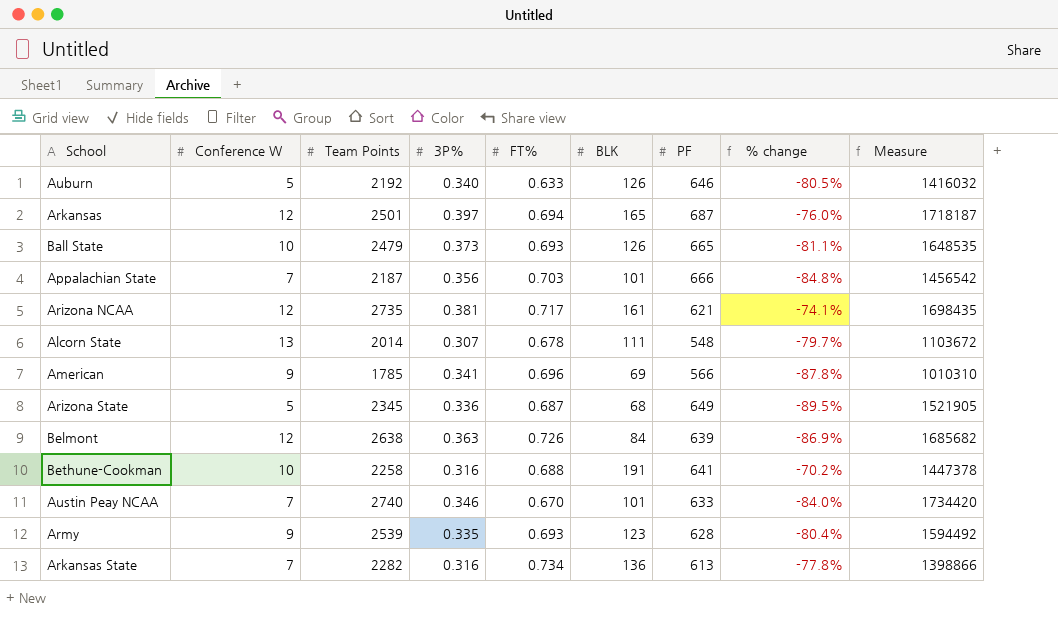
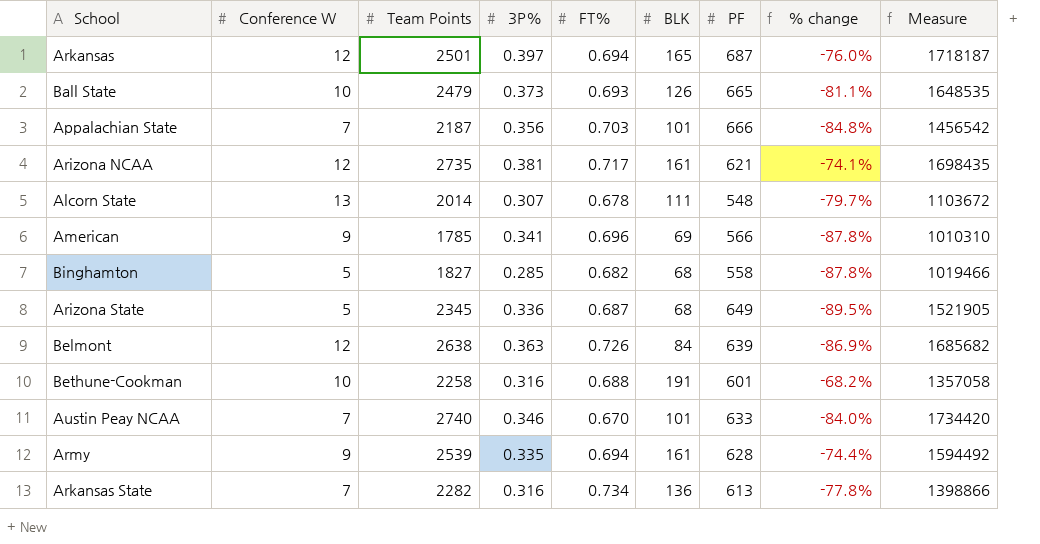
row Auburn: 5 | 2192 | 0.340 | 0.633 | 126 | 646 | -80.5% | 1416032 -> none
row Binghamton: none -> 5 | 1827 | 0.285 | 0.682 | 68 | 558 | -87.8% | 1019466
Bethune-Cookman | PF: 641 -> 601
Bethune-Cookman | % change: -70.2% -> -68.2%
Bethune-Cookman | Measure: 1447378 -> 1357058
Army | FT%: 0.693 -> 0.694
Army | BLK: 123 -> 161
Army | % change: -80.4% -> -74.4%

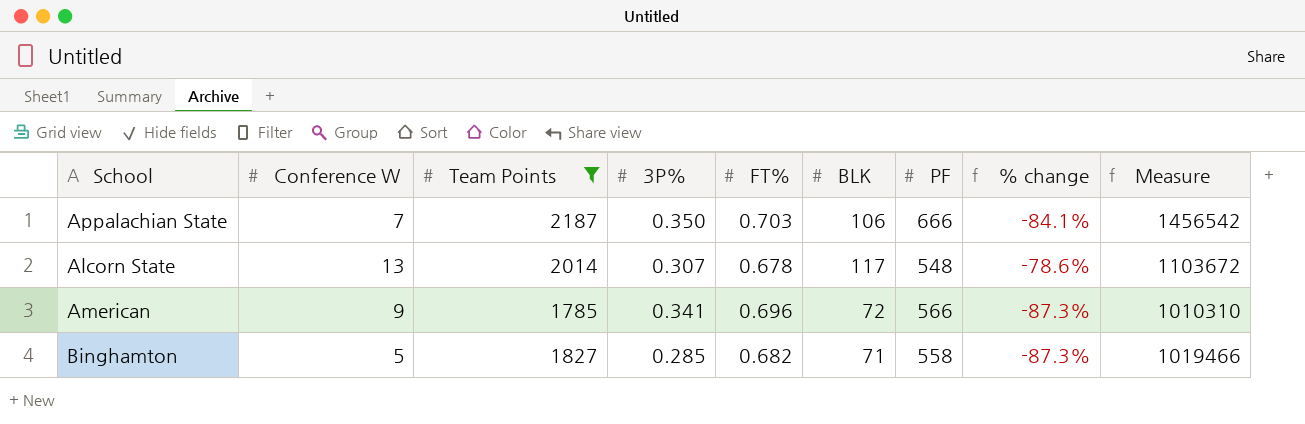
filter: none -> Team Points <= 2187
Appalachian State | 3P%: 0.356 -> 0.350
Appalachian State | BLK: 101 -> 106
Appalachian State | % change: -84.8% -> -84.1%
Alcorn State | BLK: 111 -> 117
Alcorn State | % change: -79.7% -> -78.6%
American | BLK: 69 -> 72
American | % change: -87.8% -> -87.3%
Binghamton | BLK: 68 -> 71
Binghamton | % change: -87.8% -> -87.3%

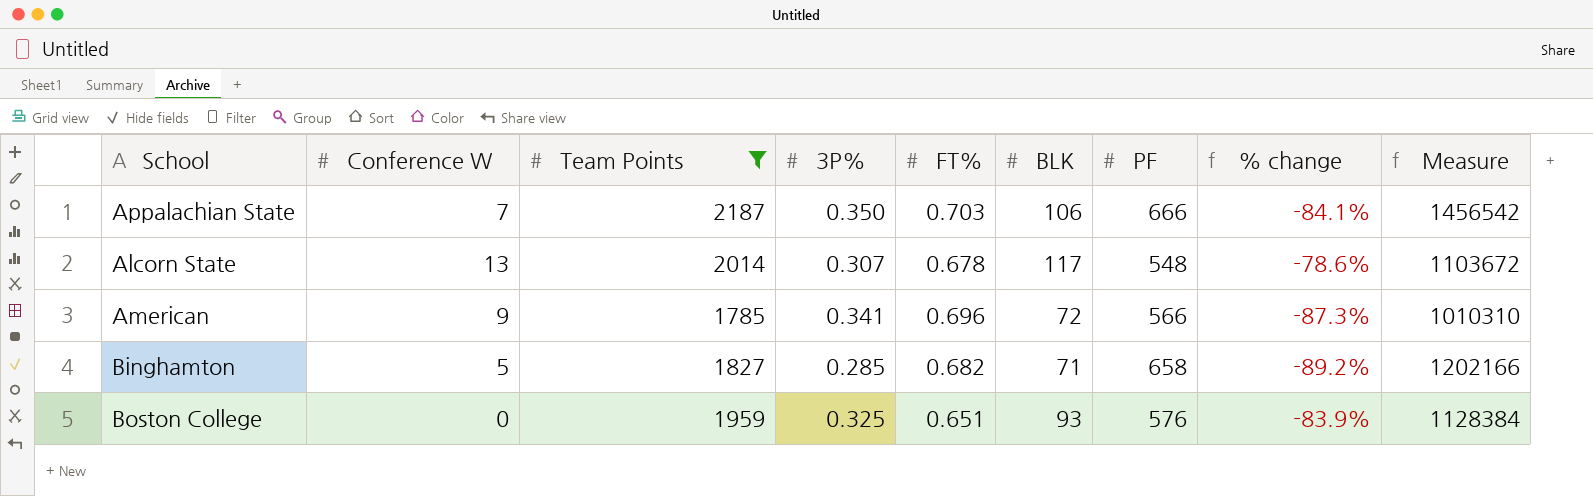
Binghamton | PF: 558 -> 658
Binghamton | % change: -87.3% -> -89.2%
Binghamton | Measure: 1019466 -> 1202166
row Boston College: none -> 0 | 1959 | 0.325 | 0.651 | 93 | 576 | -83.9% | 1128384

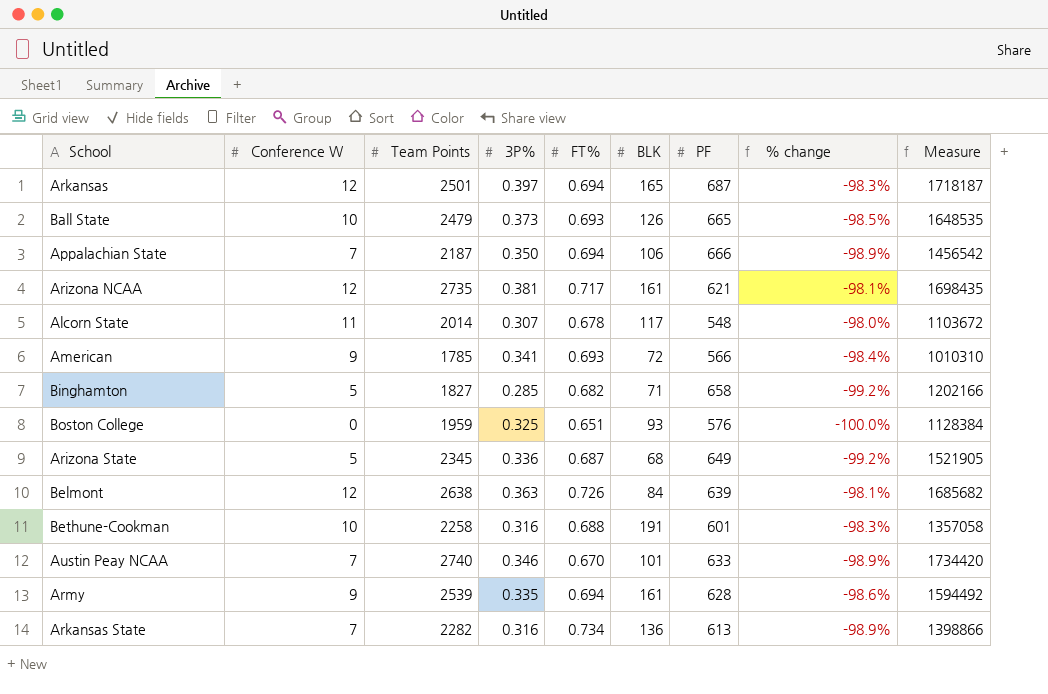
filter: Team Points <= 2187 -> none
column % change | formula: ([BLK] - [PF]) / [PF] -> ([Conference W] - [PF]) / [PF]
Appalachian State | FT%: 0.703 -> 0.694
Alcorn State | Conference W: 13 -> 11
American | FT%: 0.696 -> 0.693

